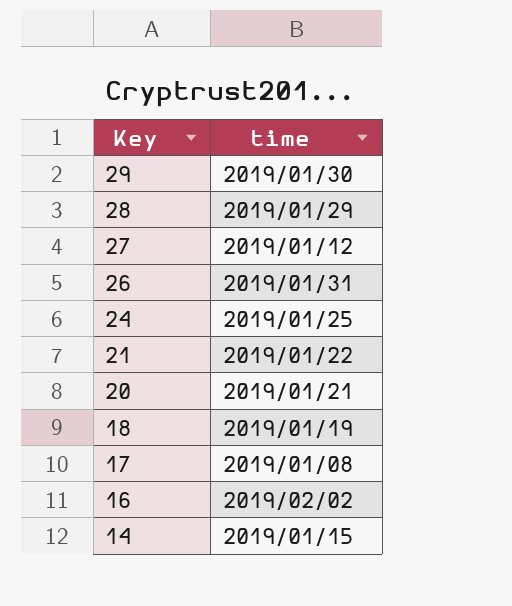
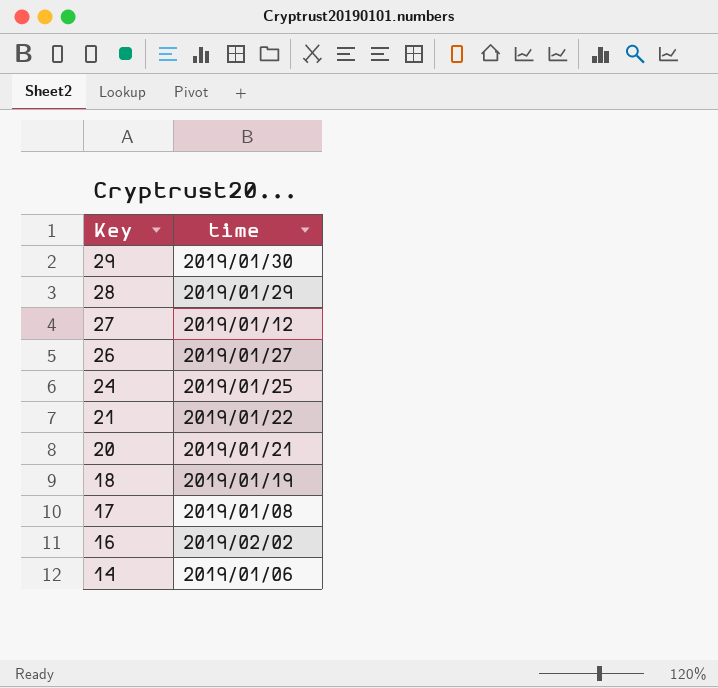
26 | time: 2019/01/31 -> 2019/01/27
14 | time: 2019/01/15 -> 2019/01/06

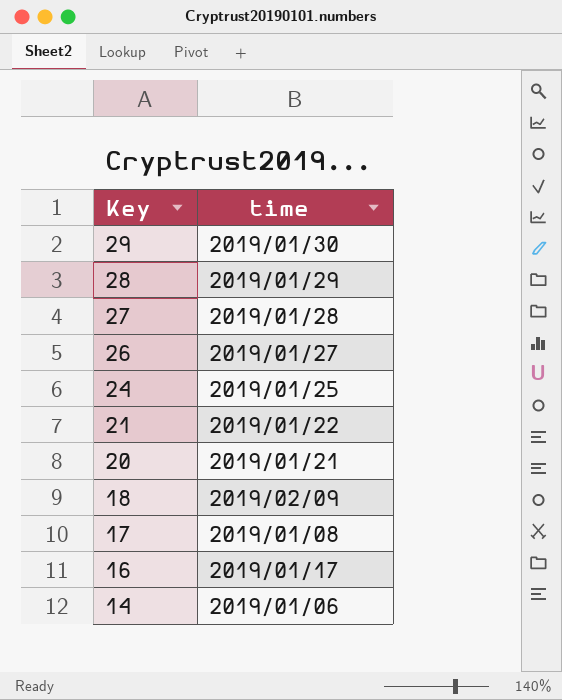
27 | time: 2019/01/12 -> 2019/01/28
18 | time: 2019/01/19 -> 2019/02/09
16 | time: 2019/02/02 -> 2019/01/17

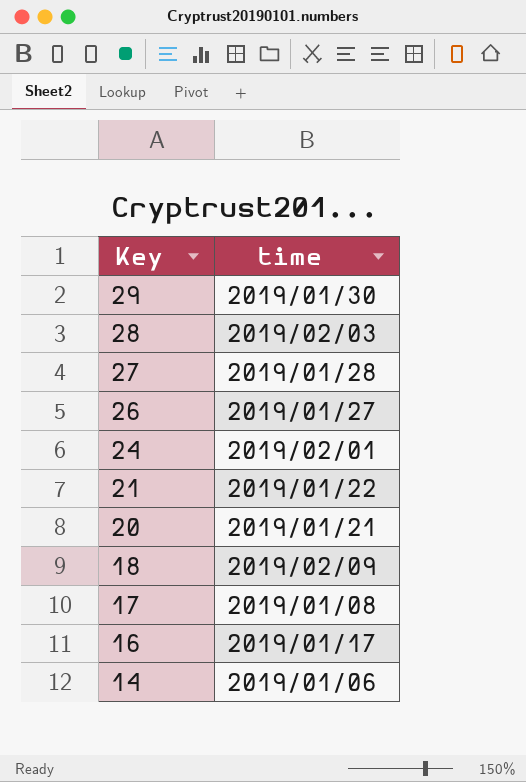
28 | time: 2019/01/29 -> 2019/02/03
24 | time: 2019/01/25 -> 2019/02/01

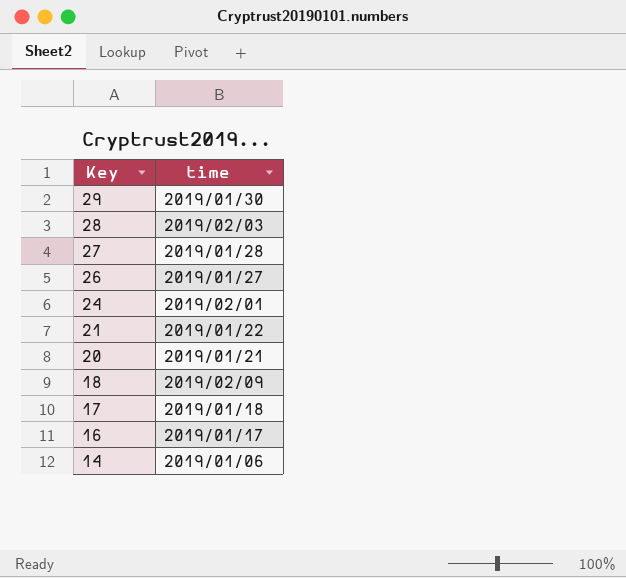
17 | time: 2019/01/08 -> 2019/01/18

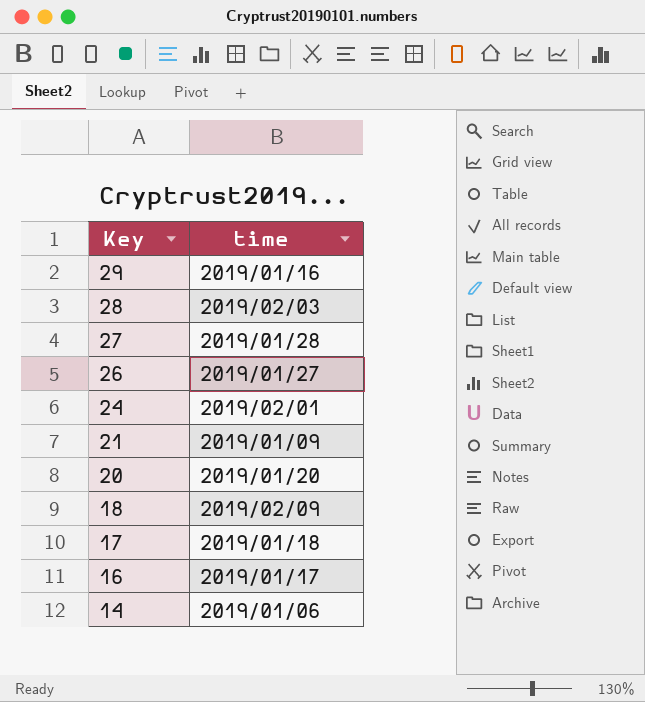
29 | time: 2019/01/30 -> 2019/01/16
21 | time: 2019/01/22 -> 2019/01/09
20 | time: 2019/01/21 -> 2019/01/20

